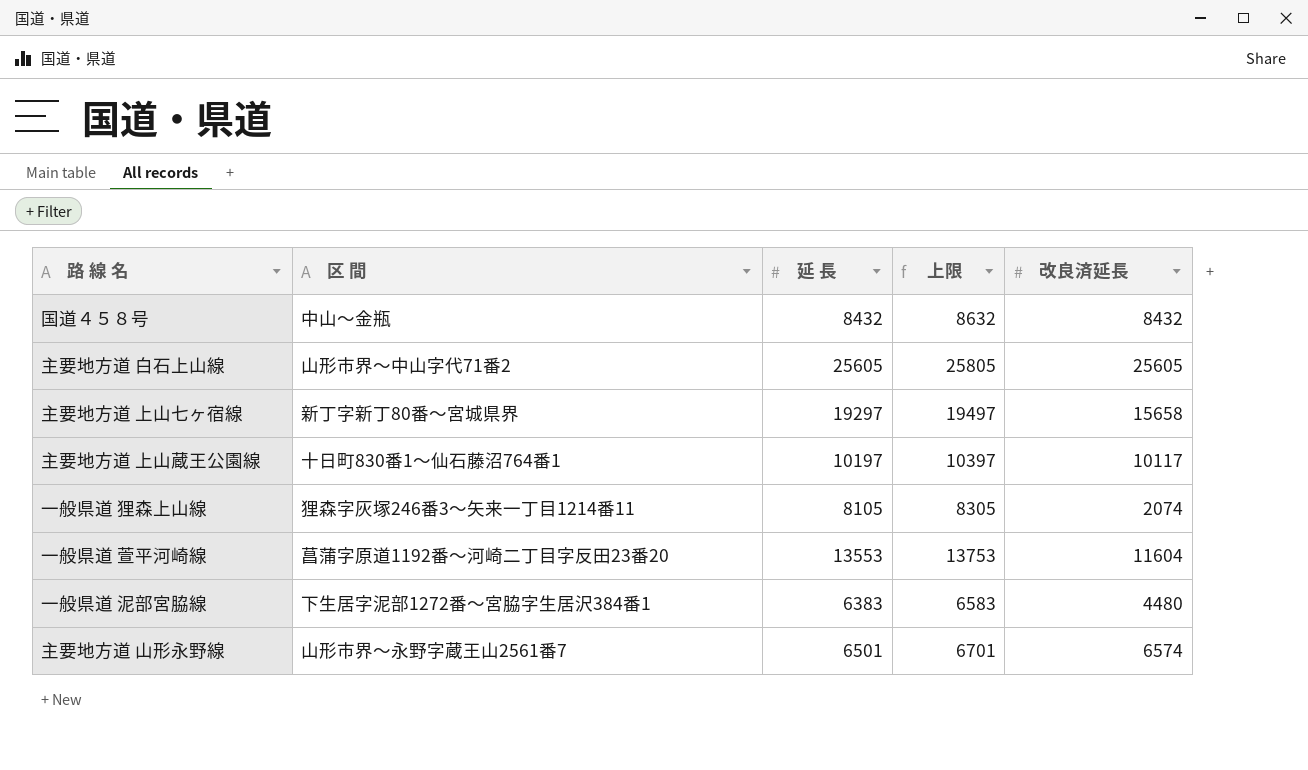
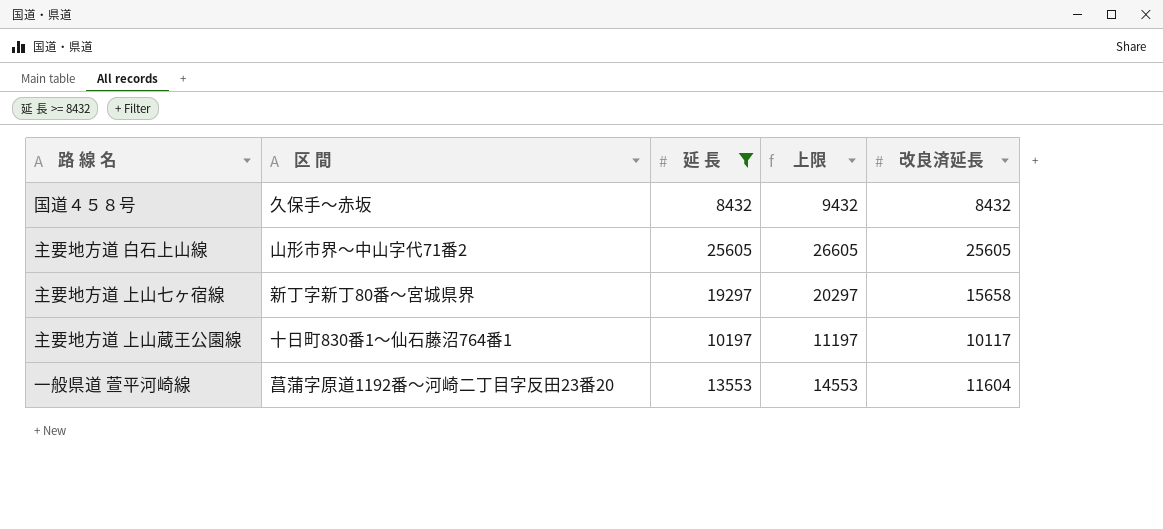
filter: none -> 延 長 >= 8432
column 上限 | formula: [延 長] + 200 -> [延 長] + 1000
国道４５８号 | 区 間: 中山～金瓶 -> 久保手～赤坂

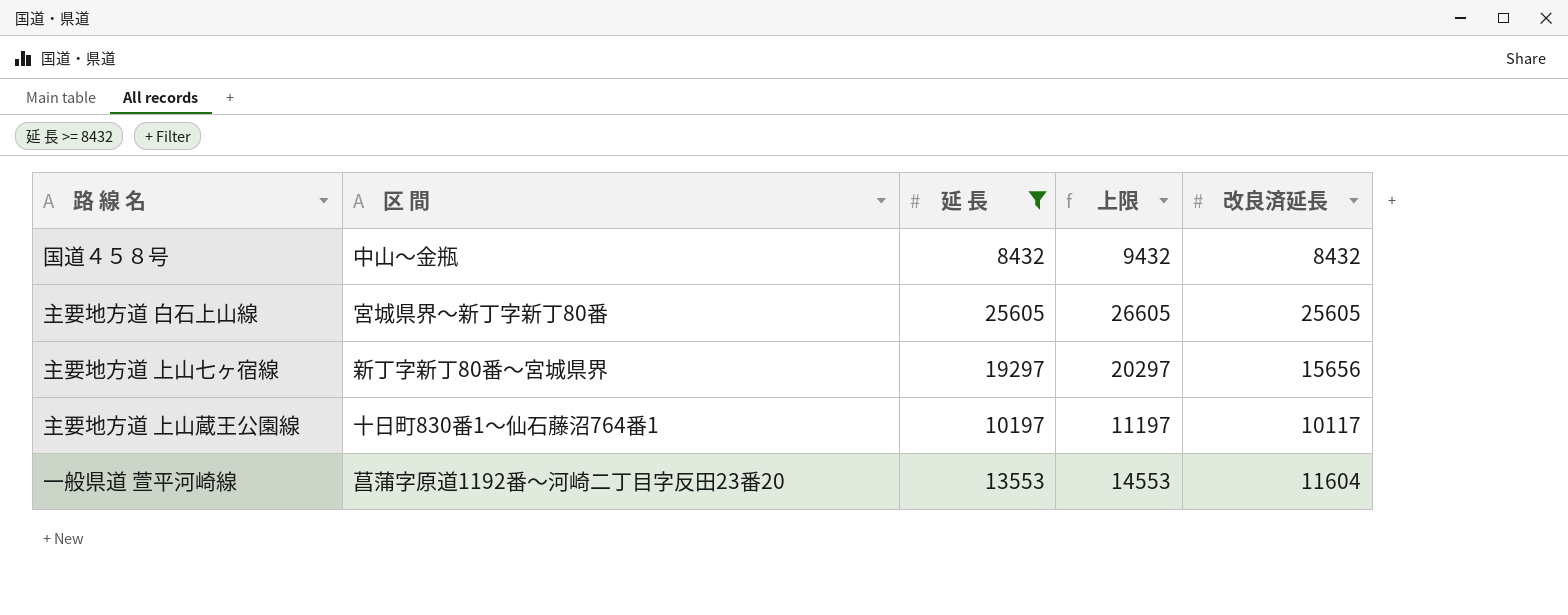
国道４５８号 | 区 間: 久保手～赤坂 -> 中山～金瓶
主要地方道 白石上山線 | 区 間: 山形市界～中山字代71番2 -> 宮城県界～新丁字新丁80番
主要地方道 上山七ヶ宿線 | 改良済延長: 15658 -> 15656

